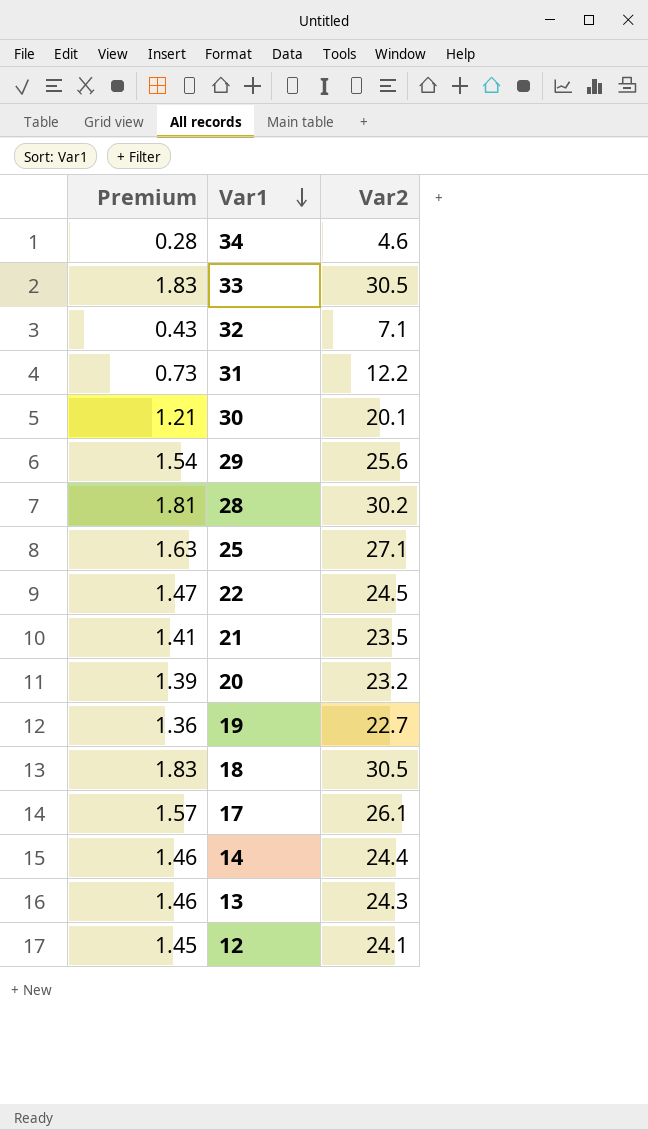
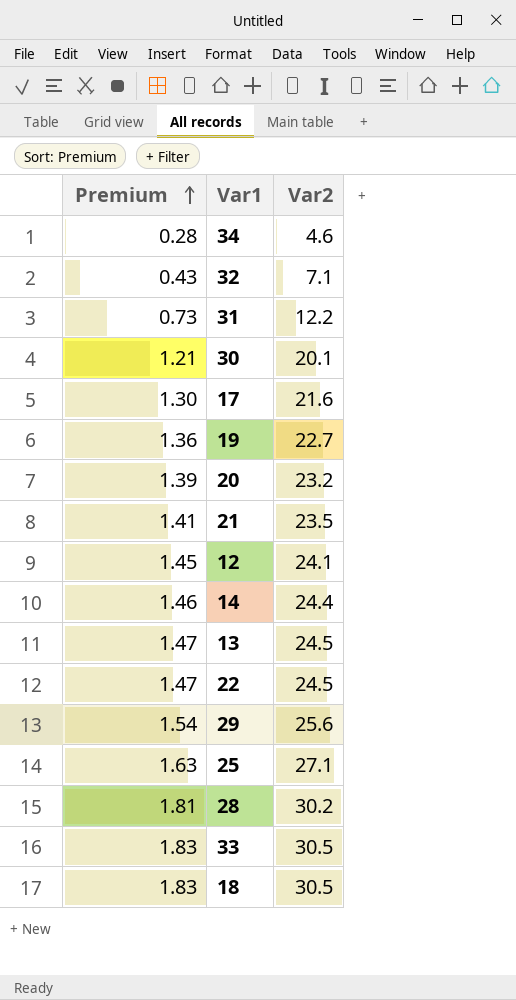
row order: Var1 descending -> Premium ascending
17 | Premium: 1.57 -> 1.30
17 | Var2: 26.1 -> 21.6
13 | Premium: 1.46 -> 1.47
13 | Var2: 24.3 -> 24.5

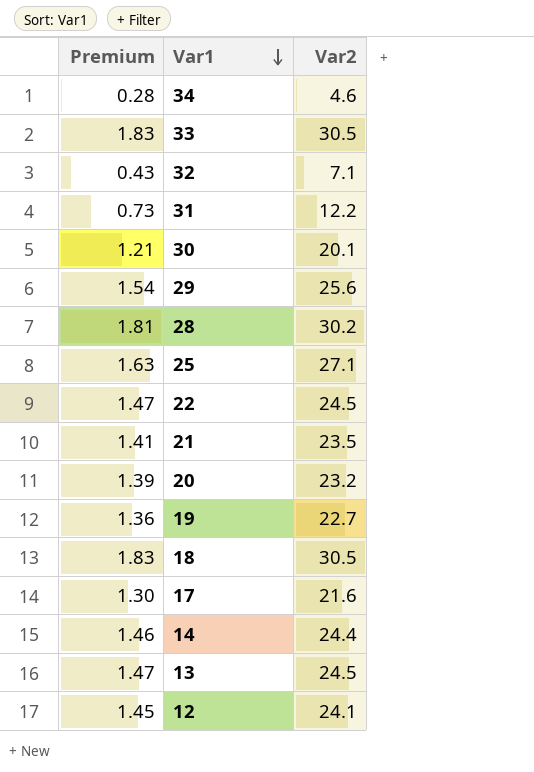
row order: Premium ascending -> Var1 descending

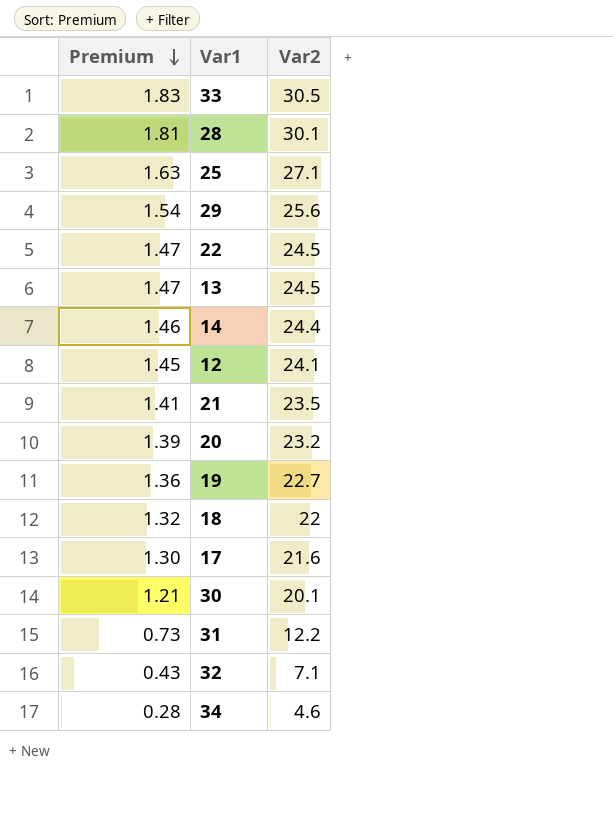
row order: Var1 descending -> Premium descending
28 | Var2: 30.2 -> 30.1
18 | Premium: 1.83 -> 1.32
18 | Var2: 30.5 -> 22

